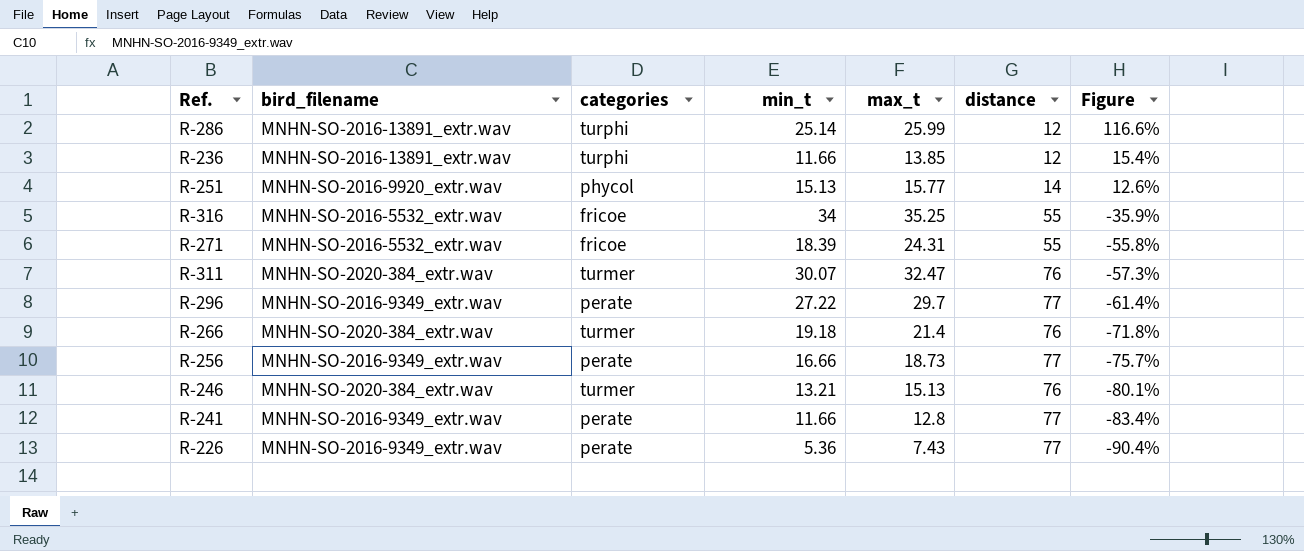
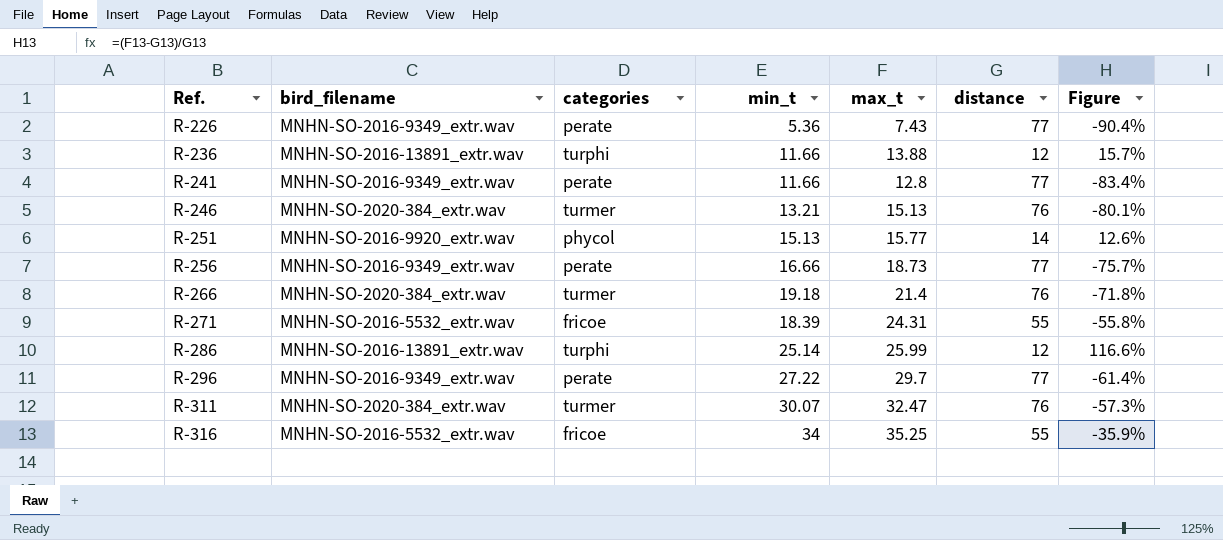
row order: Figure descending -> Ref. ascending
R-236 | max_t: 13.85 -> 13.88
R-236 | Figure: 15.4% -> 15.7%

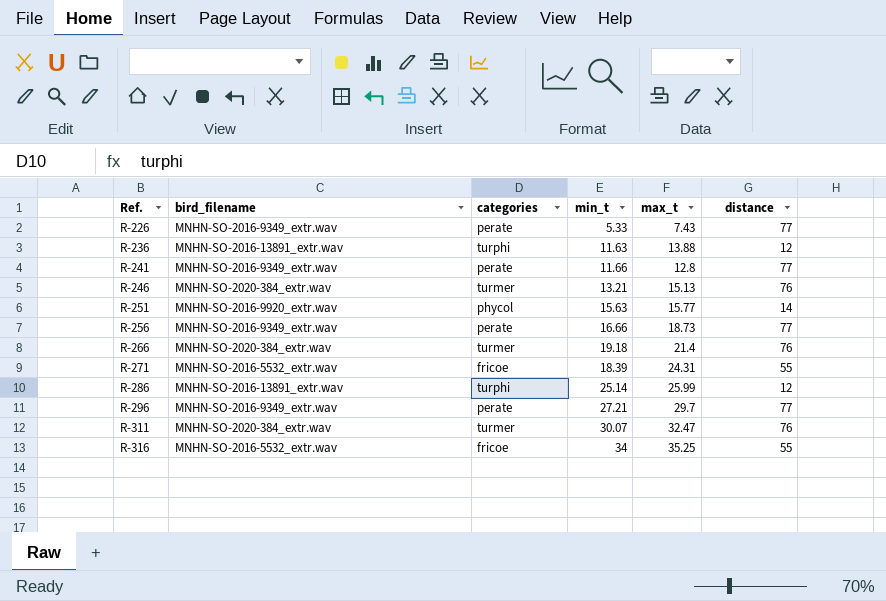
column Figure | formula: ([max_t] - [distance]) / [distance] -> none
R-226 | min_t: 5.36 -> 5.33
R-236 | min_t: 11.66 -> 11.63
R-251 | min_t: 15.13 -> 15.63
R-296 | min_t: 27.22 -> 27.21

